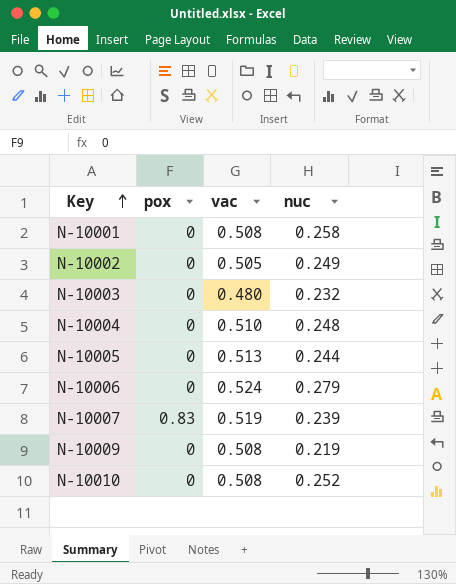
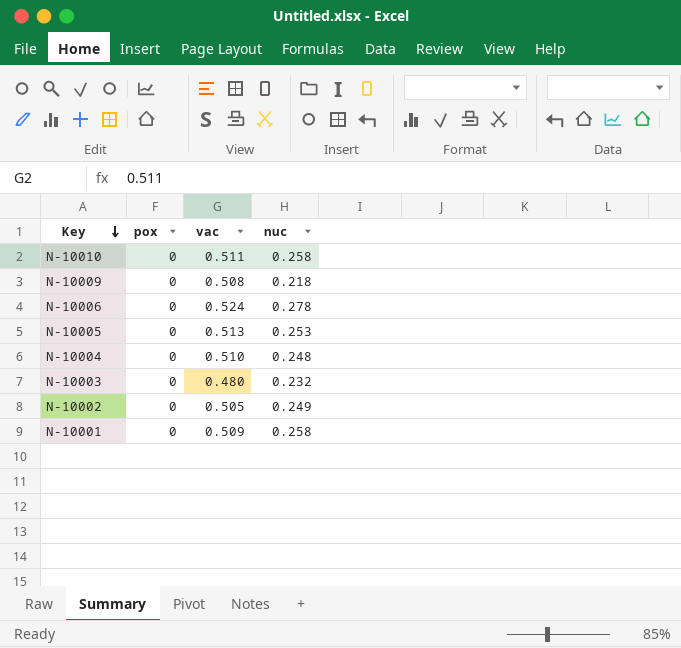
row order: Key ascending -> Key descending
row N-10007: 0.83 | 0.519 | 0.239 -> none
N-10010 | vac: 0.508 -> 0.511
N-10010 | nuc: 0.252 -> 0.258
N-10009 | nuc: 0.219 -> 0.218
N-10006 | nuc: 0.279 -> 0.278
N-10005 | nuc: 0.244 -> 0.253
N-10001 | vac: 0.508 -> 0.509

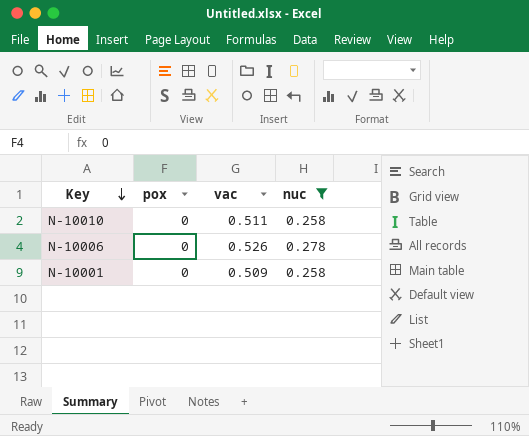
filter: none -> nuc >= 0.258
N-10006 | vac: 0.524 -> 0.526

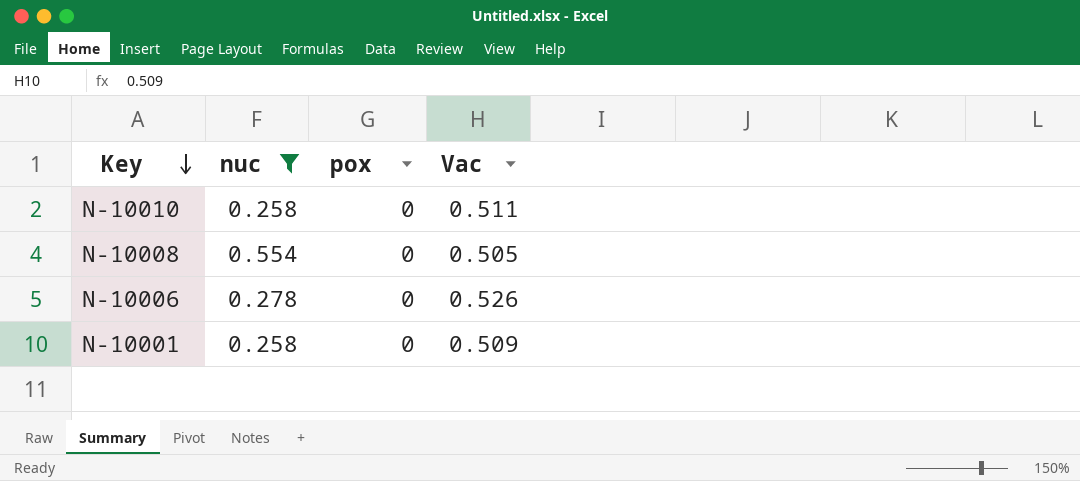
column nuc | position: 4 -> 2
column name: vac -> Vac
row N-10008: none -> 0.554 | 0 | 0.505

